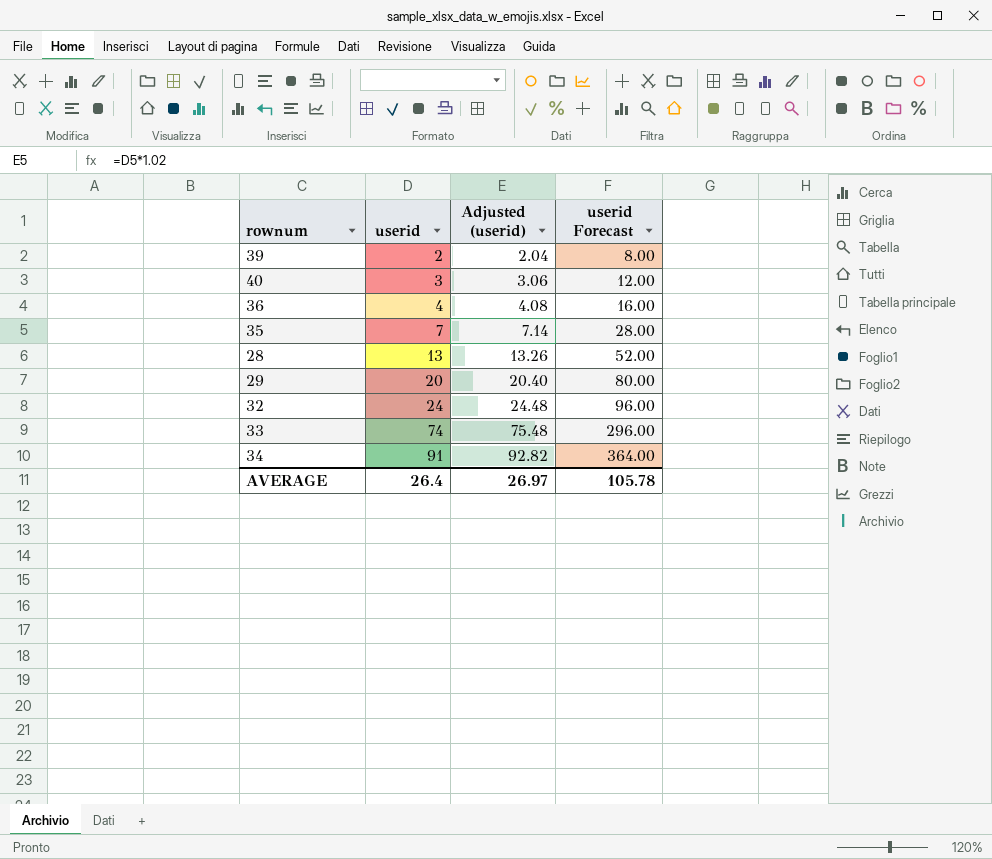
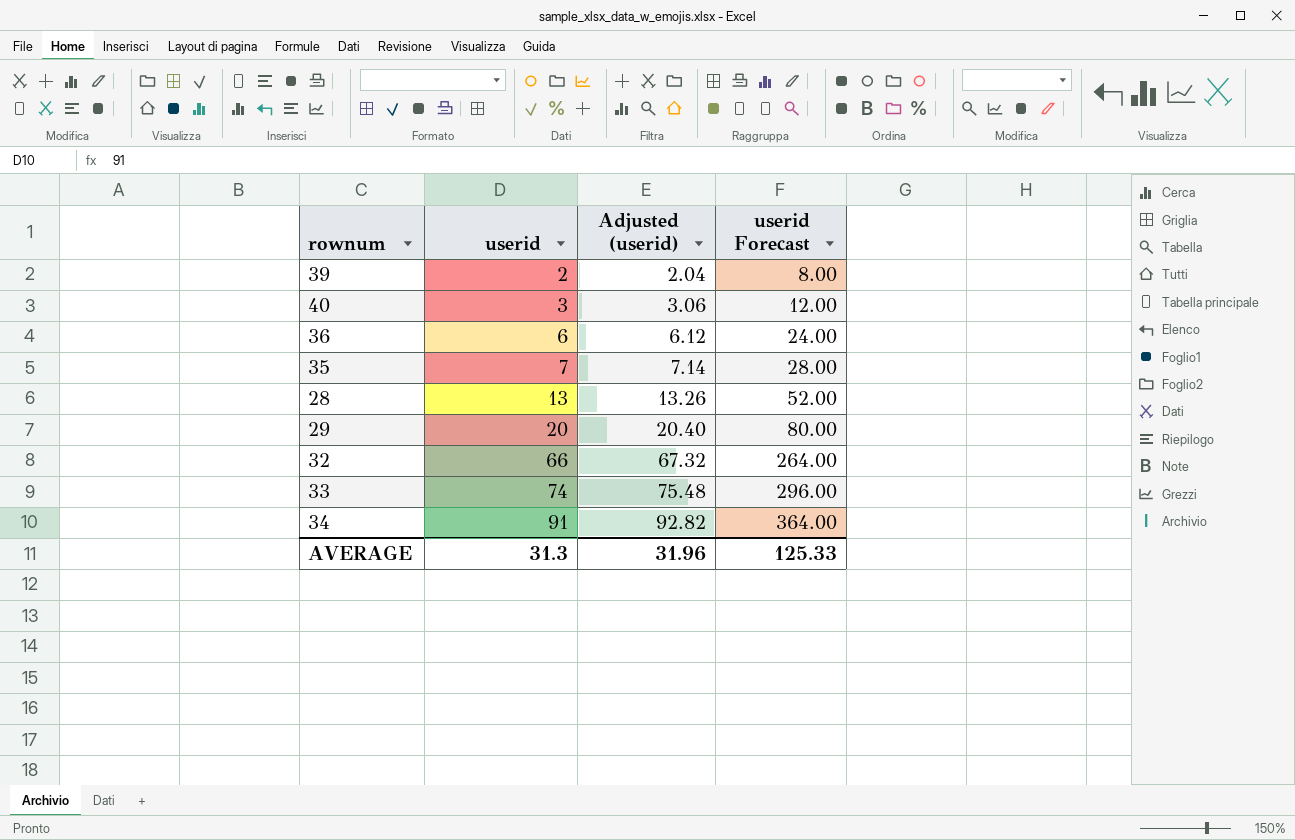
36 | userid: 4 -> 6
36 | Adjusted (userid): 4.08 -> 6.12
36 | userid Forecast: 16.00 -> 24.00
32 | userid: 24 -> 66
32 | Adjusted (userid): 24.48 -> 67.32
32 | userid Forecast: 96.00 -> 264.00
AVERAGE | userid: 26.4 -> 31.3
AVERAGE | Adjusted (userid): 26.97 -> 31.96
AVERAGE | userid Forecast: 105.78 -> 125.33

